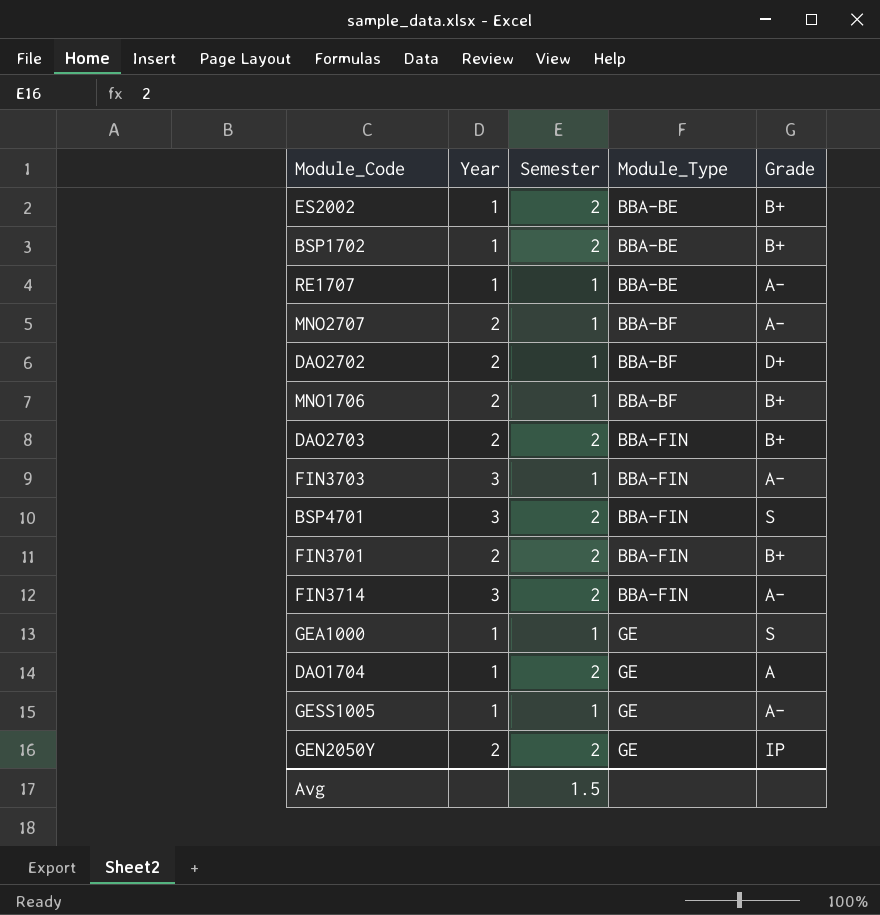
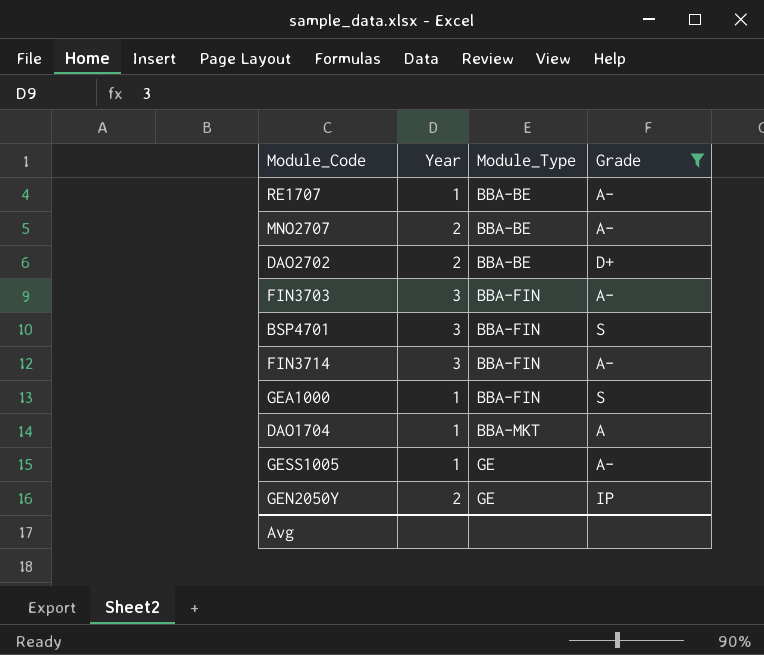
filter: none -> Grade != B+
column Semester | position: 3 -> none
MNO2707 | Module_Type: BBA-BF -> BBA-BE
DAO2702 | Module_Type: BBA-BF -> BBA-BE
GEA1000 | Module_Type: GE -> BBA-FIN
DAO1704 | Module_Type: GE -> BBA-MKT

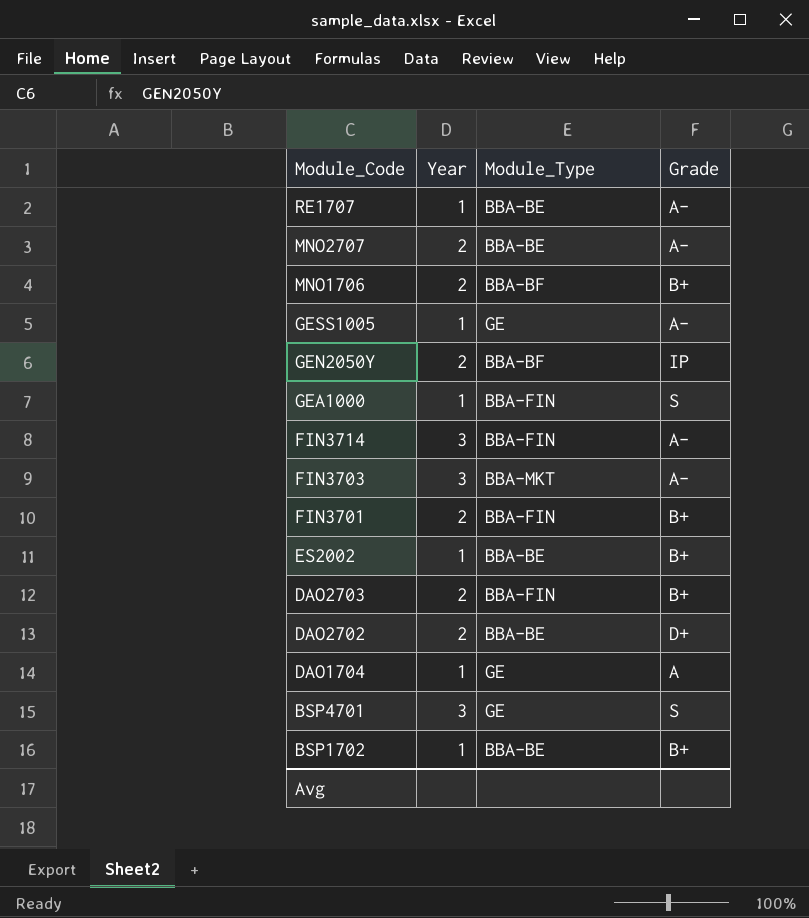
filter: Grade != B+ -> none
row order: Module_Type ascending -> Module_Code descending
GEN2050Y | Module_Type: GE -> BBA-BF
FIN3703 | Module_Type: BBA-FIN -> BBA-MKT
DAO1704 | Module_Type: BBA-MKT -> GE
BSP4701 | Module_Type: BBA-FIN -> GE

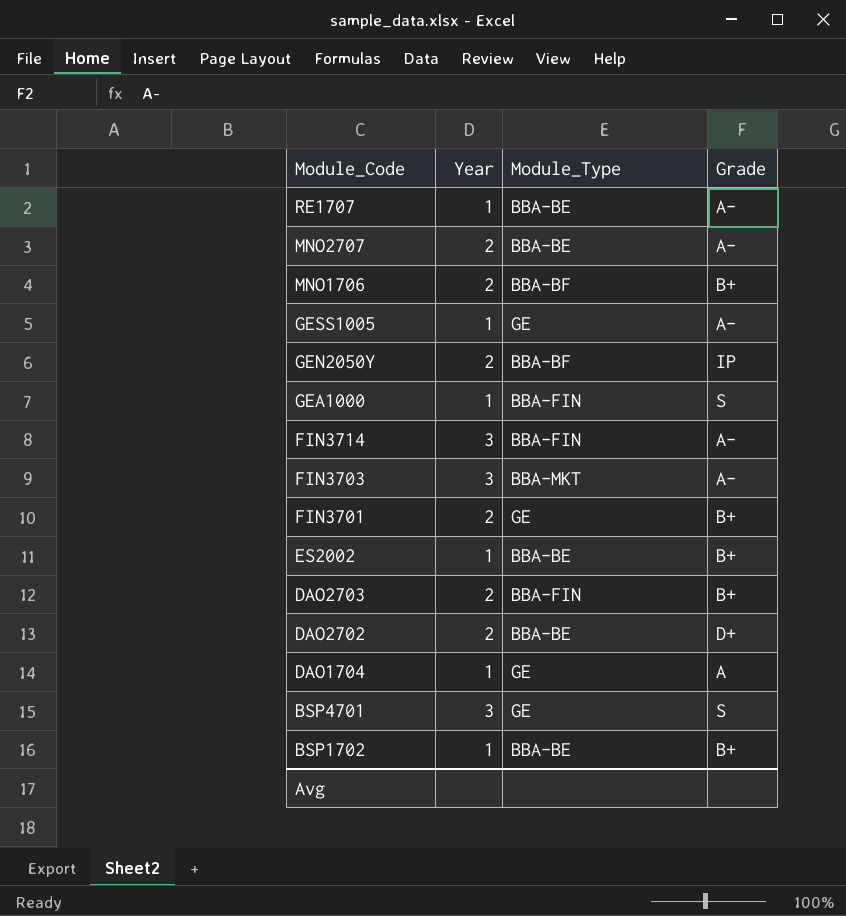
FIN3701 | Module_Type: BBA-FIN -> GE

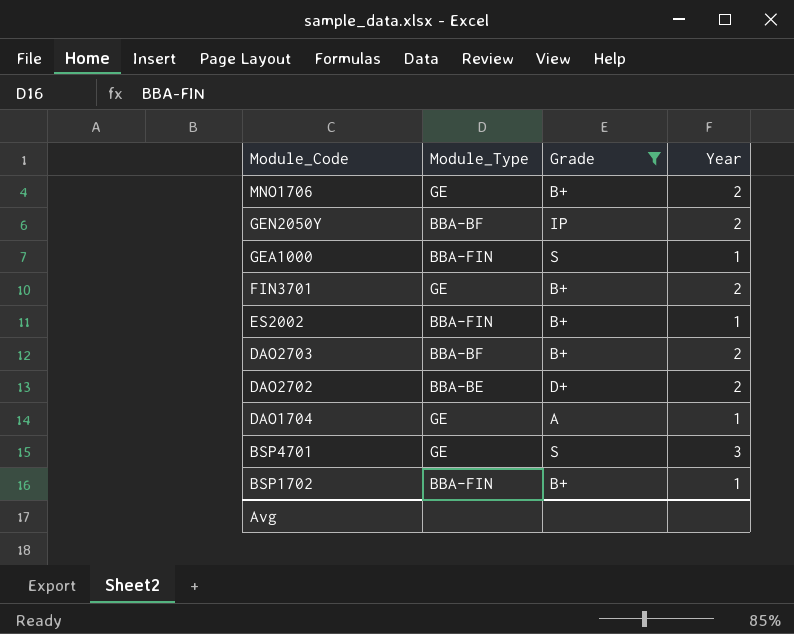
filter: none -> Grade != A-
column Year | position: 2 -> 4
MNO1706 | Module_Type: BBA-BF -> GE
ES2002 | Module_Type: BBA-BE -> BBA-FIN
DAO2703 | Module_Type: BBA-FIN -> BBA-BF
BSP1702 | Module_Type: BBA-BE -> BBA-FIN

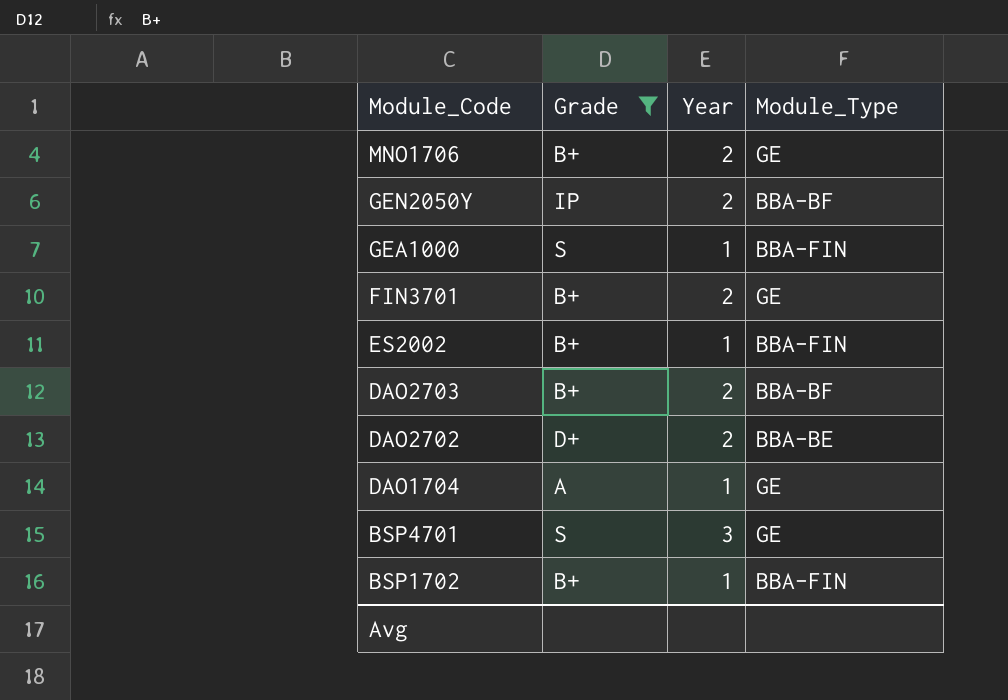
column Module_Type | position: 2 -> 4

